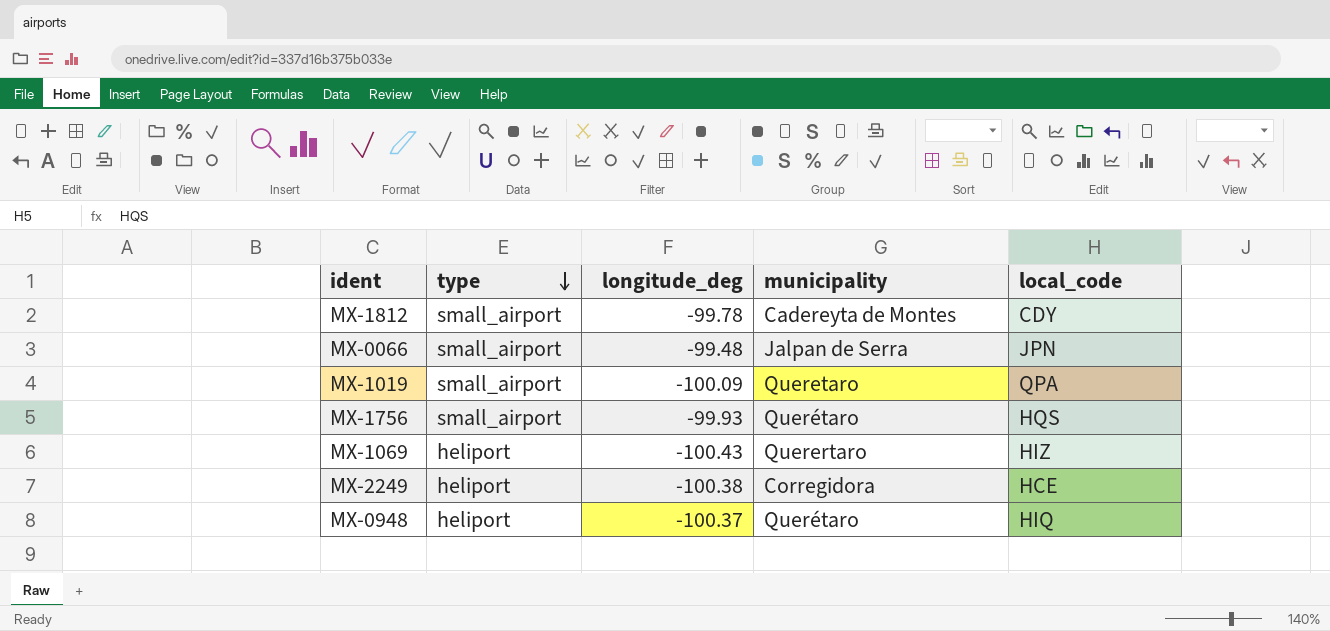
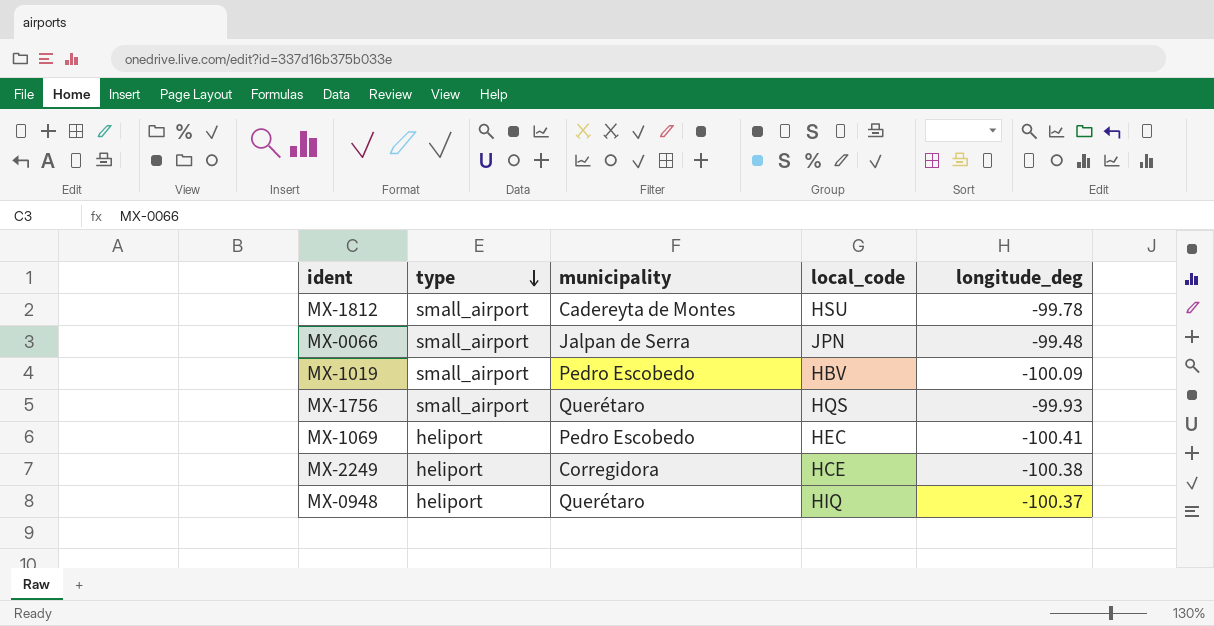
column longitude_deg | position: 3 -> 5
MX-1812 | local_code: CDY -> HSU
MX-1019 | municipality: Queretaro -> Pedro Escobedo
MX-1019 | local_code: QPA -> HBV
MX-1069 | municipality: Querertaro -> Pedro Escobedo
MX-1069 | local_code: HIZ -> HEC
MX-1069 | longitude_deg: -100.43 -> -100.41

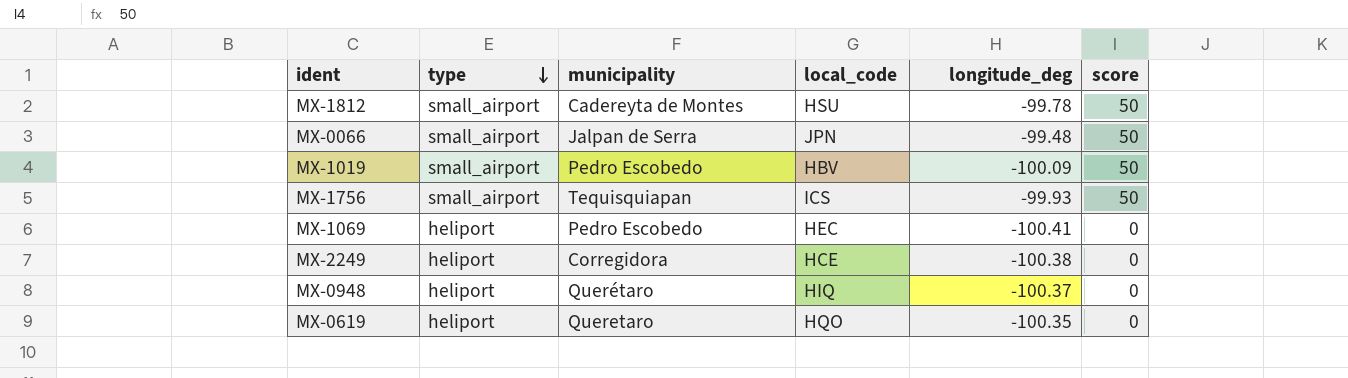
column score | position: none -> 6
MX-1756 | municipality: Querétaro -> Tequisquiapan
MX-1756 | local_code: HQS -> ICS
row MX-0619: none -> heliport | Queretaro | HQO | -100.35 | 0

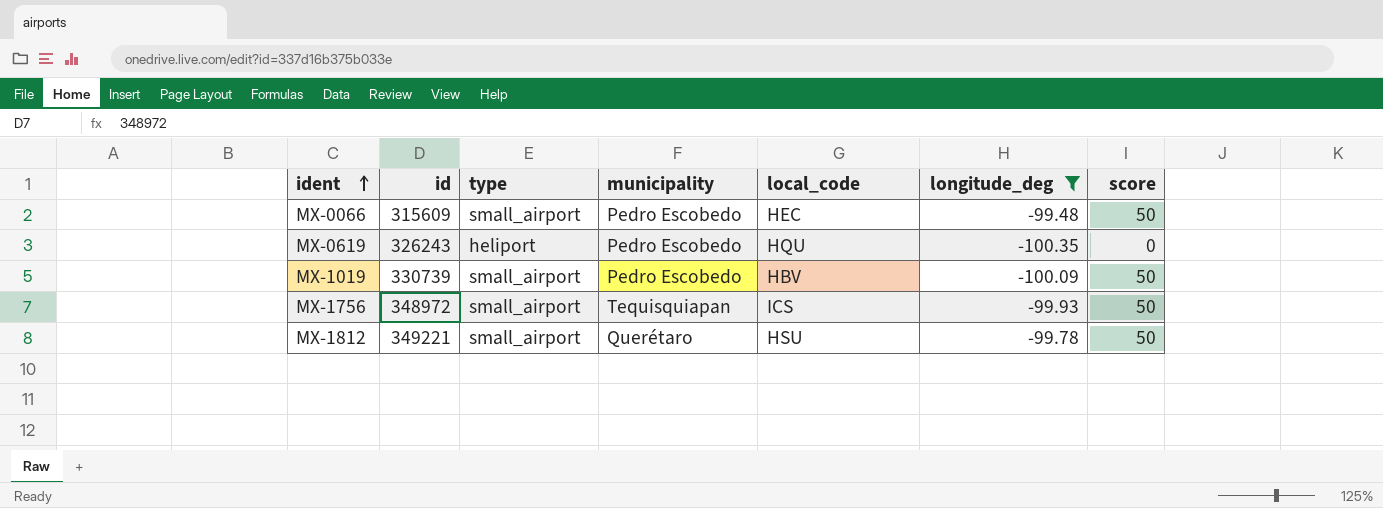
filter: none -> longitude_deg >= -100.35
row order: type descending -> ident ascending
column id | position: none -> 2
MX-0066 | municipality: Jalpan de Serra -> Pedro Escobedo
MX-0066 | local_code: JPN -> HEC
MX-0619 | municipality: Queretaro -> Pedro Escobedo
MX-0619 | local_code: HQO -> HQU
MX-1812 | municipality: Cadereyta de Montes -> Querétaro

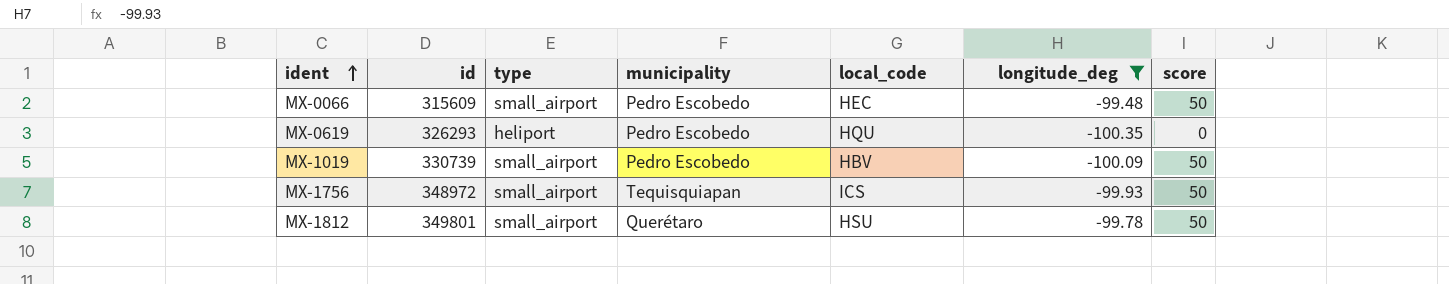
MX-0619 | id: 326243 -> 326293
MX-1812 | id: 349221 -> 349801

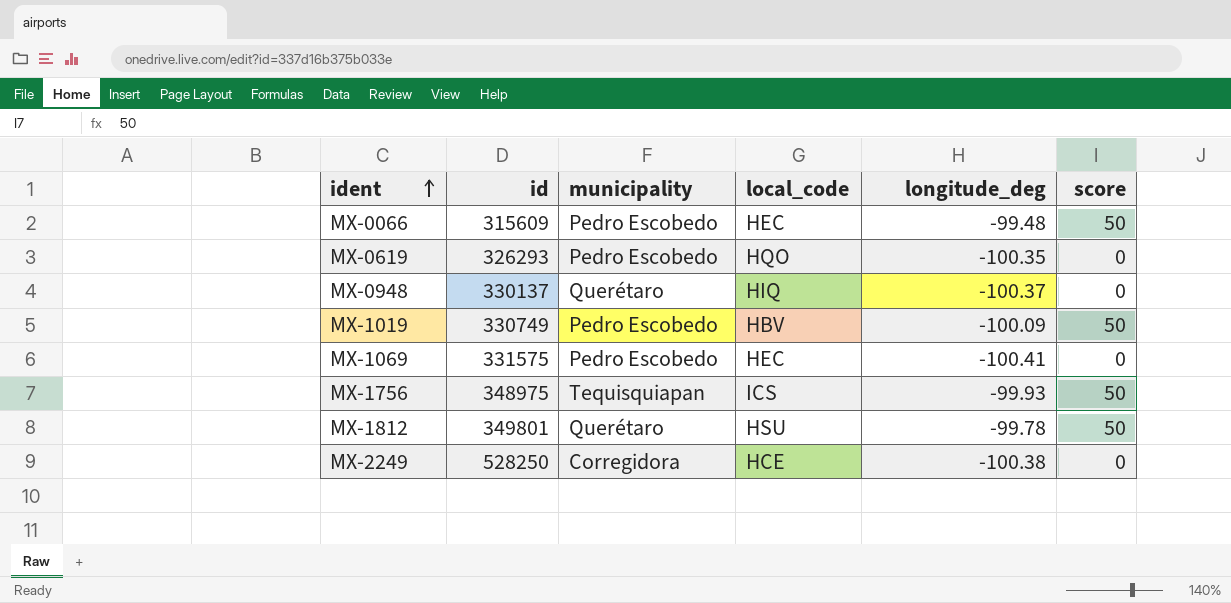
filter: longitude_deg >= -100.35 -> none
column type | position: 3 -> none
MX-0619 | local_code: HQU -> HQO
MX-1019 | id: 330739 -> 330749
MX-1756 | id: 348972 -> 348975

